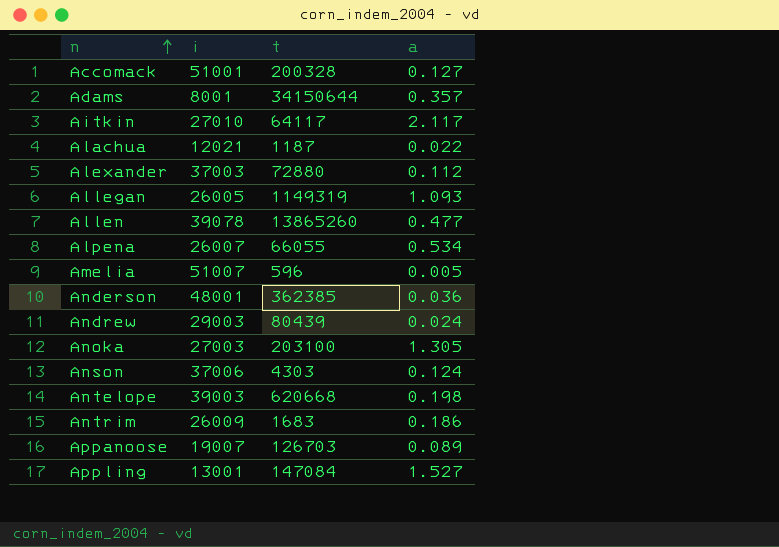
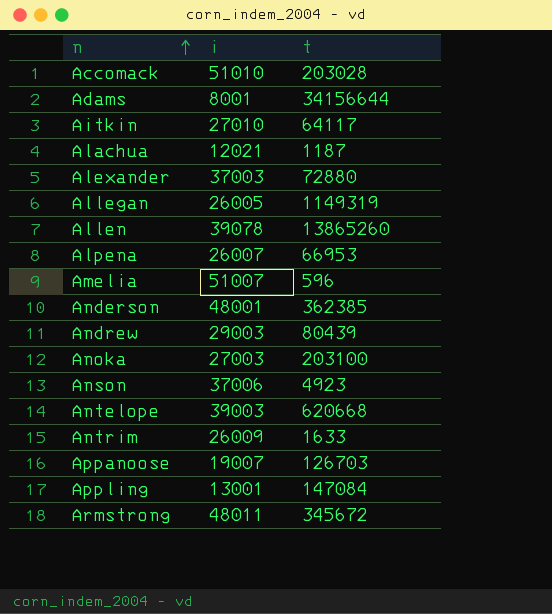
column a | position: 4 -> none
Accomack | i: 51001 -> 51010
Accomack | t: 200328 -> 203028
Adams | t: 34150644 -> 34156644
Alpena | t: 66055 -> 66953
Anson | t: 4303 -> 4923
Antrim | t: 1683 -> 1633
row Armstrong: none -> 48011 | 345672

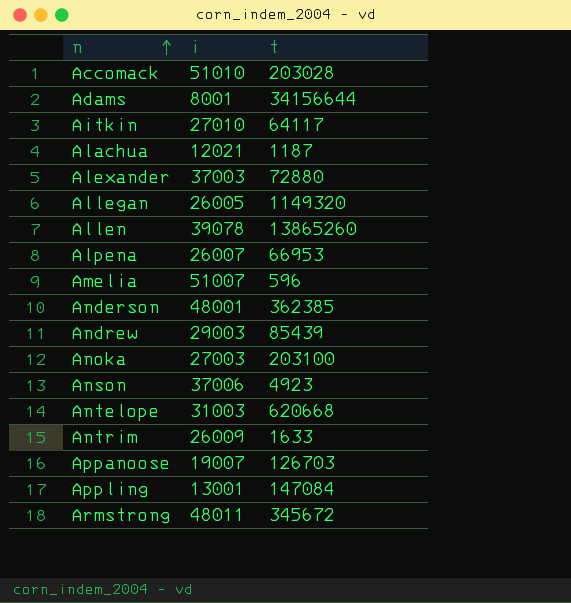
Allegan | t: 1149319 -> 1149320
Andrew | t: 80439 -> 85439
Antelope | i: 39003 -> 31003

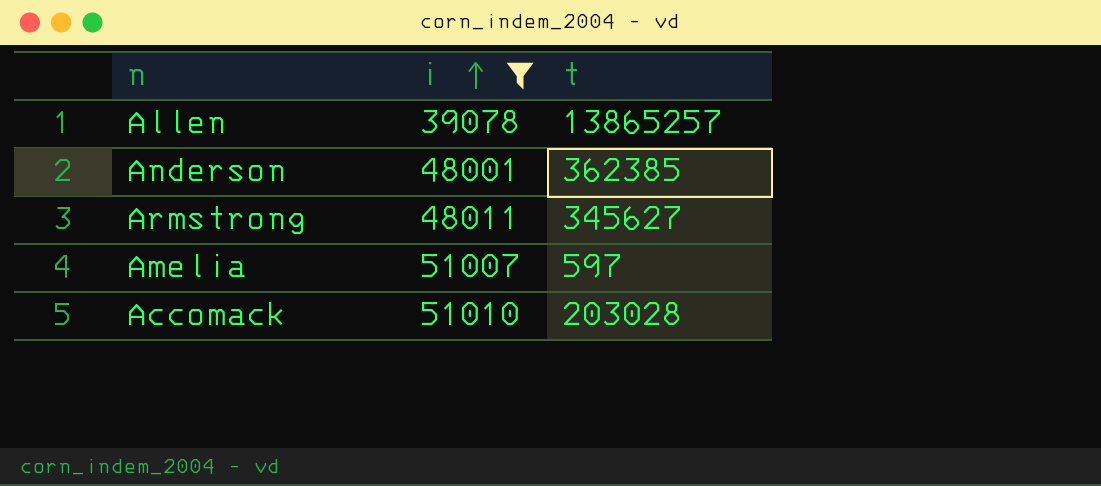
filter: none -> i >= 39078
row order: n ascending -> i ascending
Allen | t: 13865260 -> 13865257
Armstrong | t: 345672 -> 345627
Amelia | t: 596 -> 597

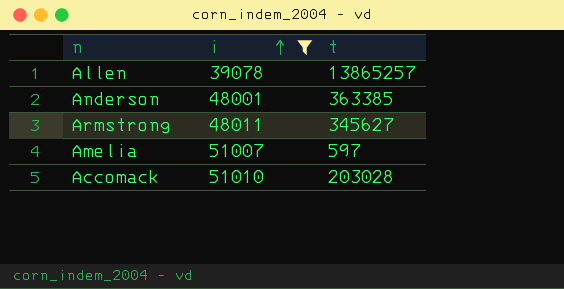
Anderson | t: 362385 -> 363385

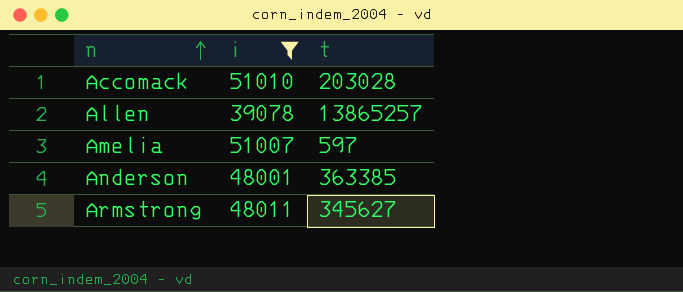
row order: i ascending -> n ascending

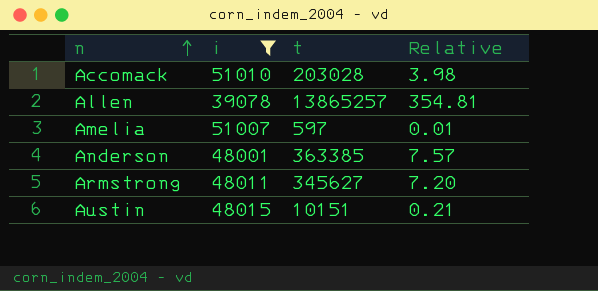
column Relative | formula: none -> [t] / [i]
row Austin: none -> 48015 | 10151 | 0.21

